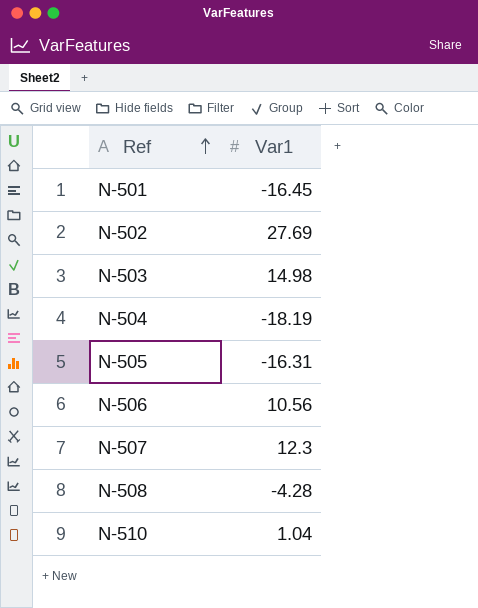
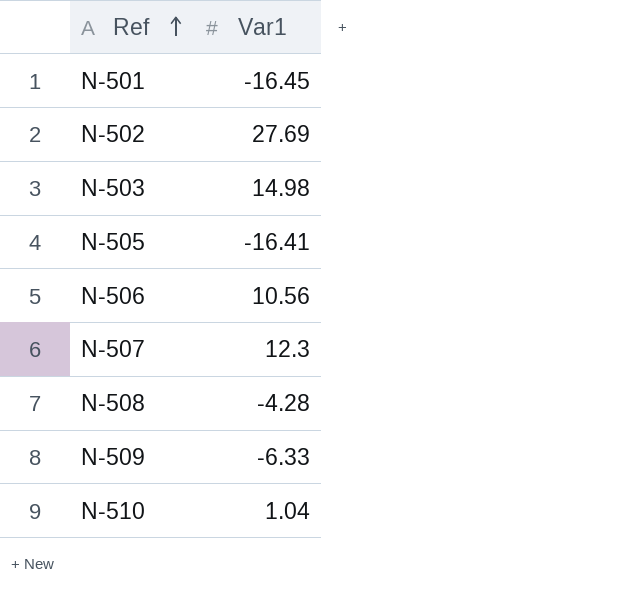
row N-504: -18.19 -> none
N-505 | Var1: -16.31 -> -16.41
row N-509: none -> -6.33

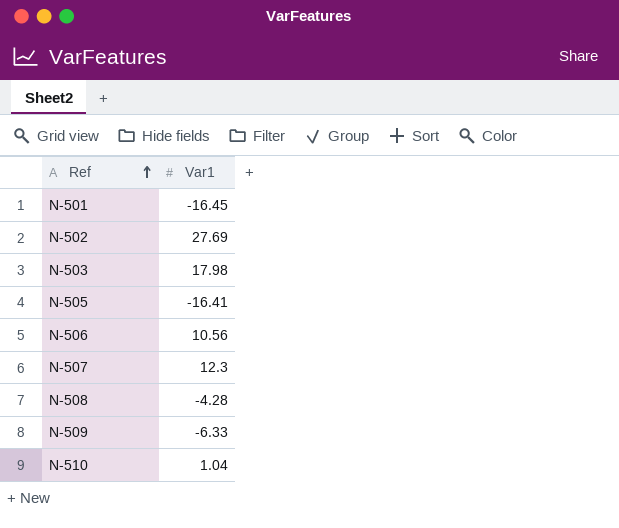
N-503 | Var1: 14.98 -> 17.98

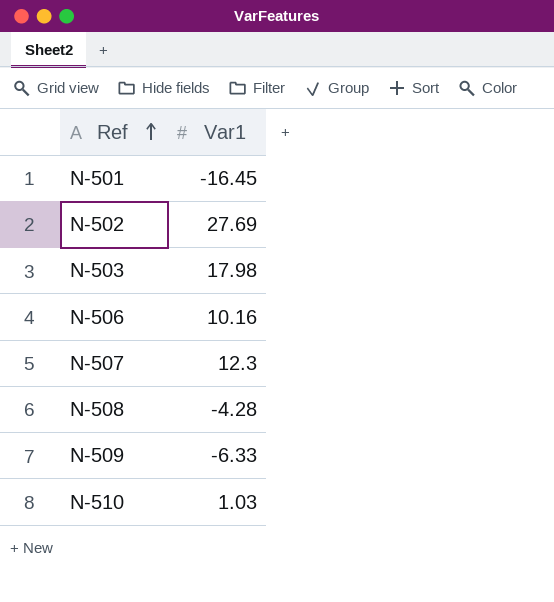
row N-505: -16.41 -> none
N-506 | Var1: 10.56 -> 10.16
N-510 | Var1: 1.04 -> 1.03

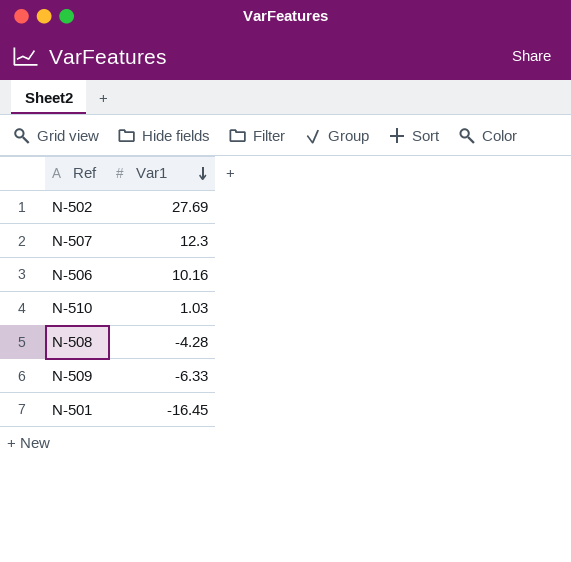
row order: Ref ascending -> Var1 descending
row N-503: 17.98 -> none

